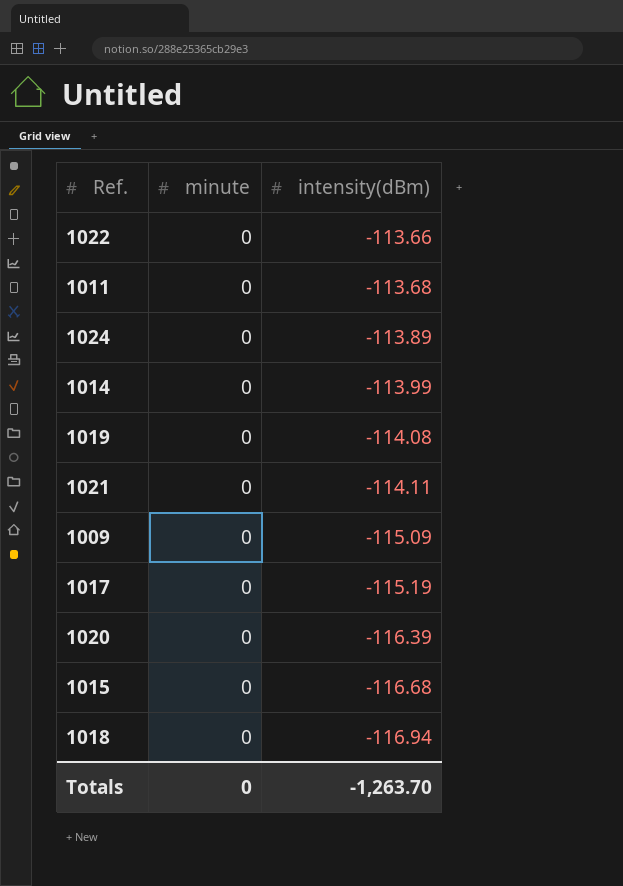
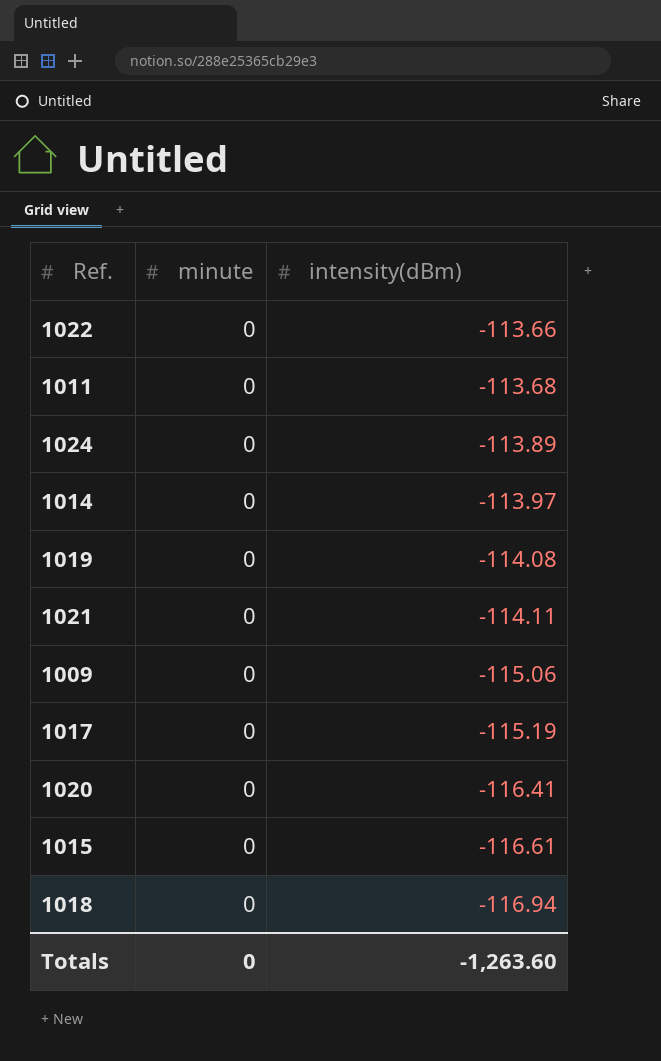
1014 | intensity(dBm): -113.99 -> -113.97
1009 | intensity(dBm): -115.09 -> -115.06
1020 | intensity(dBm): -116.39 -> -116.41
1015 | intensity(dBm): -116.68 -> -116.61
Totals | intensity(dBm): -1,263.70 -> -1,263.60

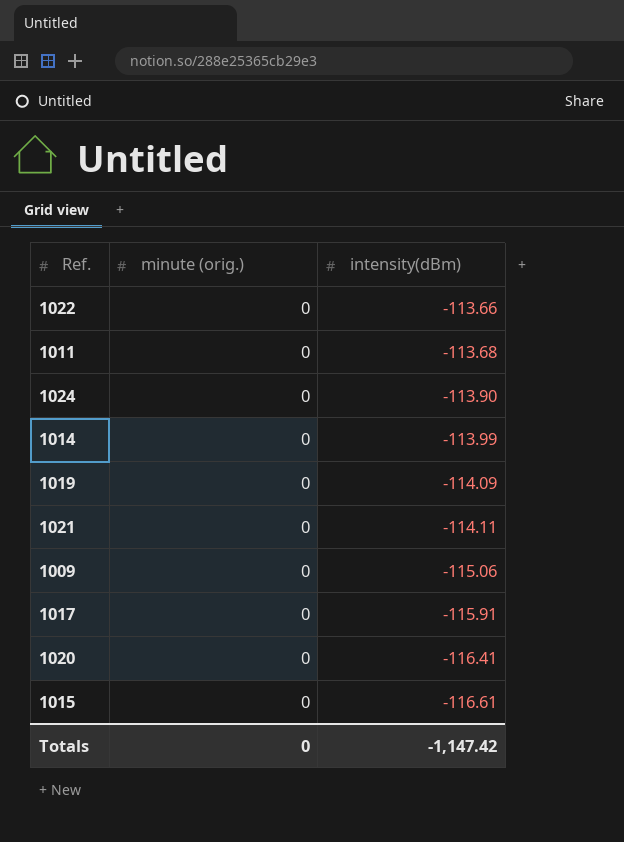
column name: minute -> minute (orig.)
row 1018: 0 | -116.94 -> none
1024 | intensity(dBm): -113.89 -> -113.90
1014 | intensity(dBm): -113.97 -> -113.99
1019 | intensity(dBm): -114.08 -> -114.09
1017 | intensity(dBm): -115.19 -> -115.91
Totals | intensity(dBm): -1,263.60 -> -1,147.42

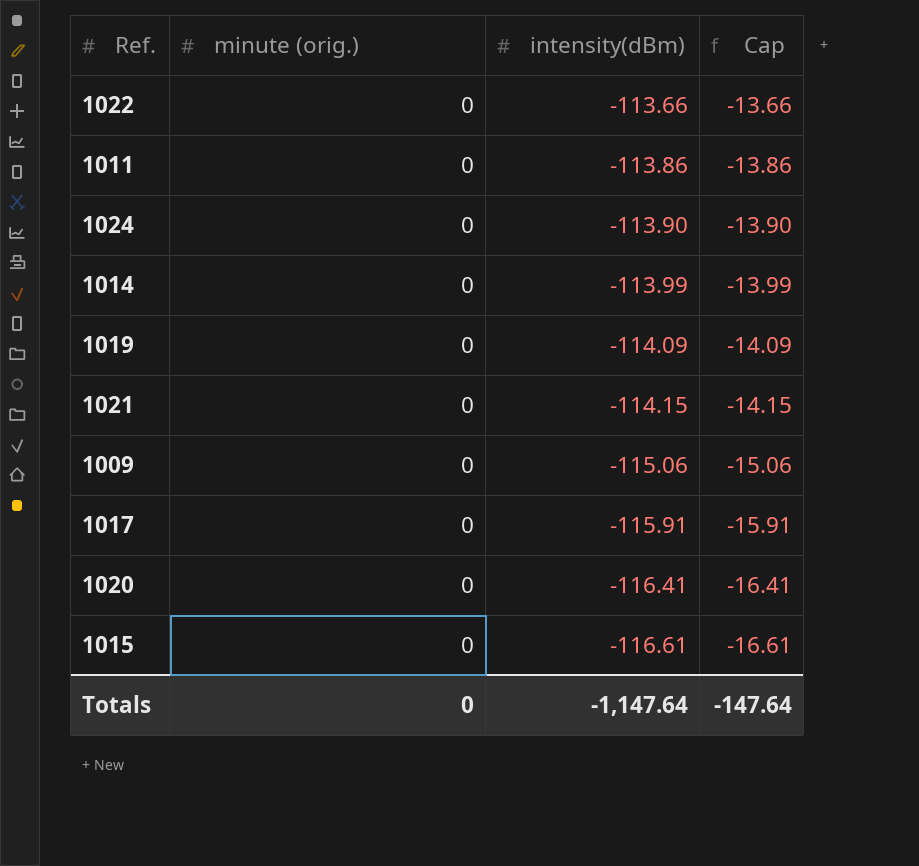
column Cap | formula: none -> [intensity(dBm)] + 100
1011 | intensity(dBm): -113.68 -> -113.86
1021 | intensity(dBm): -114.11 -> -114.15
Totals | intensity(dBm): -1,147.42 -> -1,147.64

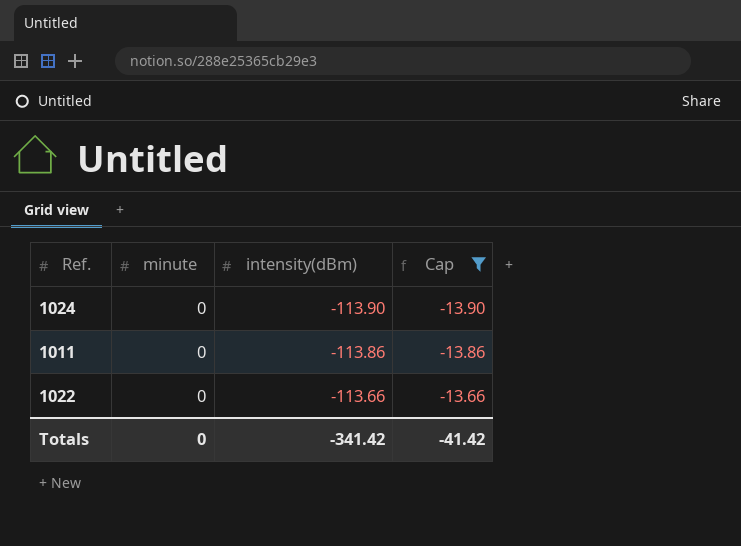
filter: none -> Cap >= -13.90
row order: intensity(dBm) descending -> intensity(dBm) ascending
column name: minute (orig.) -> minute
Totals | intensity(dBm): -1,147.64 -> -341.42
Totals | Cap: -147.64 -> -41.42

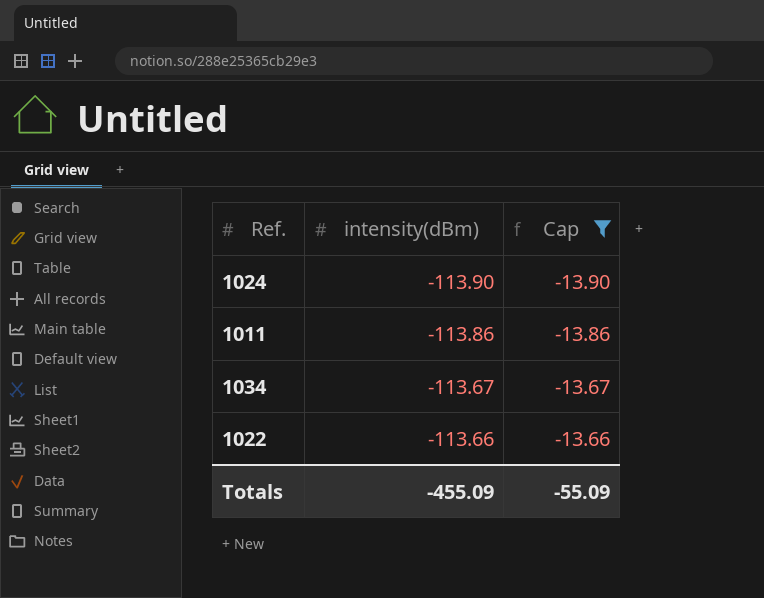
column minute | position: 2 -> none
row 1034: none -> -113.67 | -13.67
Totals | intensity(dBm): -341.42 -> -455.09
Totals | Cap: -41.42 -> -55.09

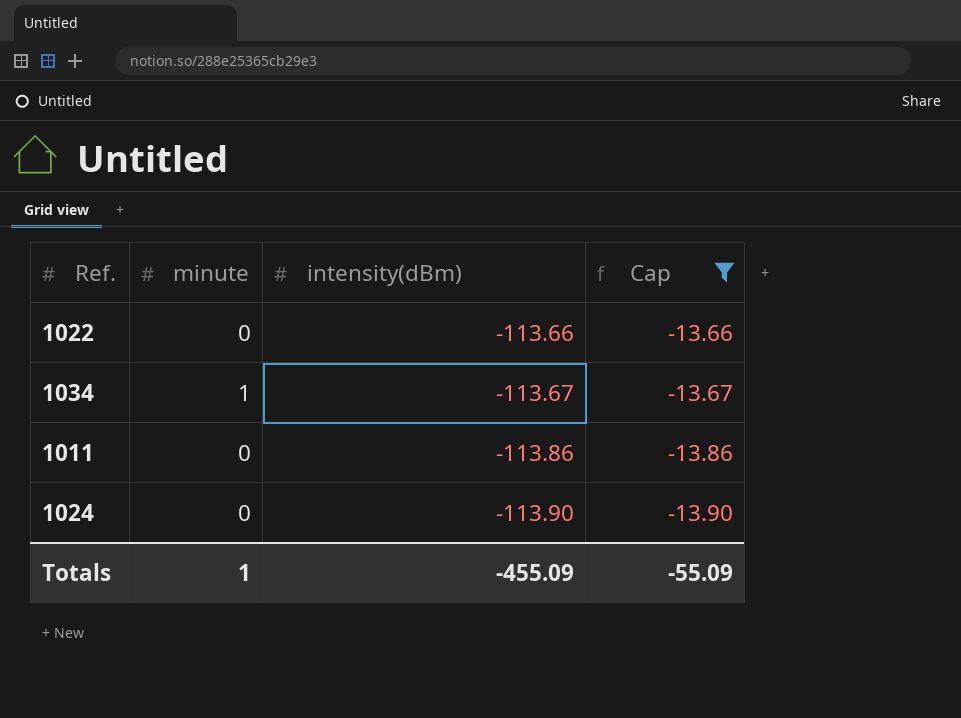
row order: intensity(dBm) ascending -> intensity(dBm) descending
column minute | position: none -> 2

